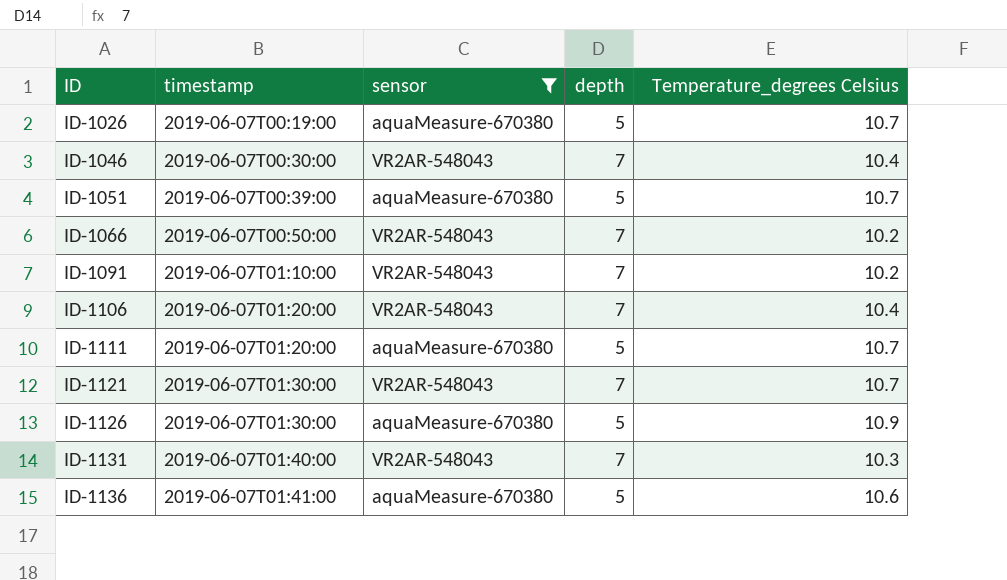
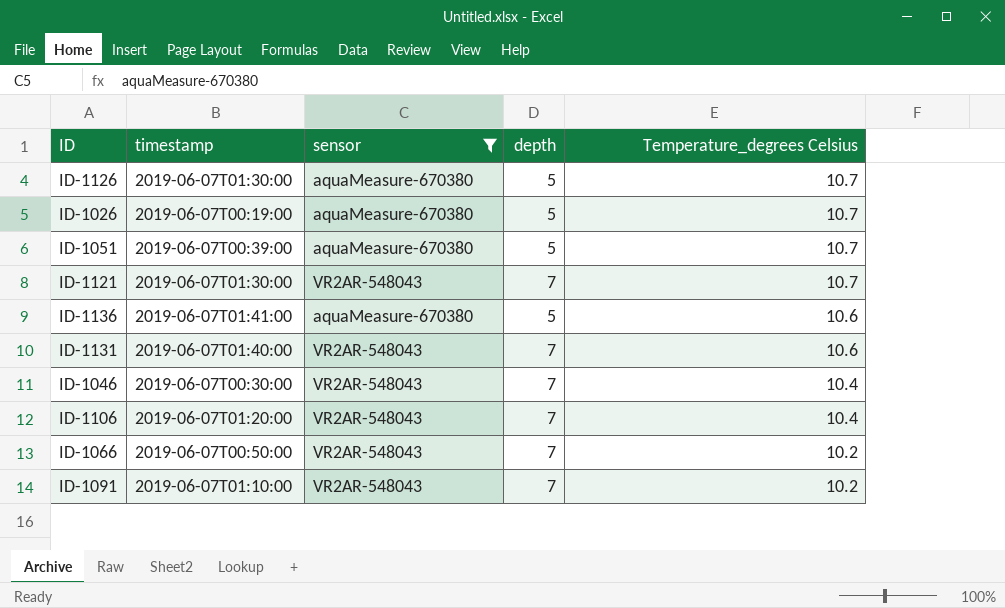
row order: ID ascending -> Temperature_degrees Celsius descending
row ID-1111: 2019-06-07T01:20:00 | aquaMeasure-670380 | 5 | 10.7 -> none
ID-1126 | Temperature_degrees Celsius: 10.9 -> 10.7
ID-1131 | Temperature_degrees Celsius: 10.3 -> 10.6

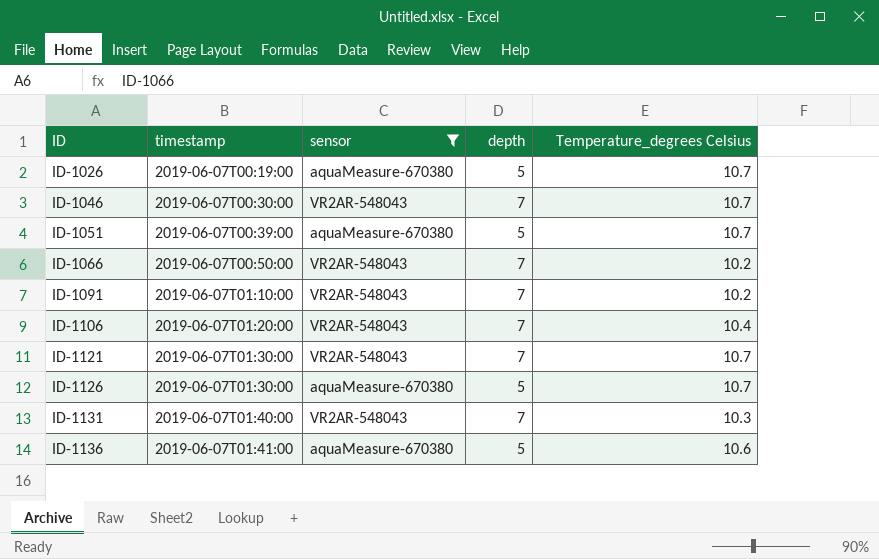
row order: Temperature_degrees Celsius descending -> ID ascending
ID-1046 | Temperature_degrees Celsius: 10.4 -> 10.7
ID-1131 | Temperature_degrees Celsius: 10.6 -> 10.3

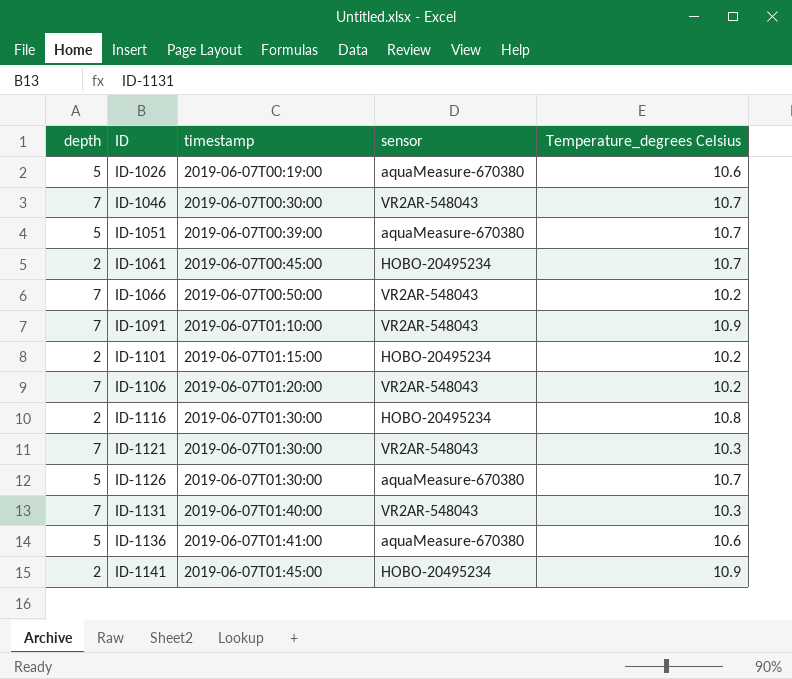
filter: sensor != HOBO-20495234 -> none
column depth | position: 4 -> 1
ID-1026 | Temperature_degrees Celsius: 10.7 -> 10.6
ID-1091 | Temperature_degrees Celsius: 10.2 -> 10.9
ID-1106 | Temperature_degrees Celsius: 10.4 -> 10.2
ID-1121 | Temperature_degrees Celsius: 10.7 -> 10.3

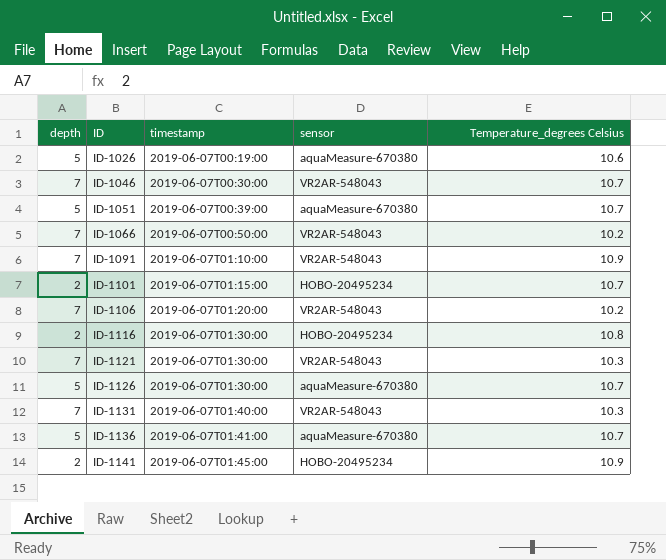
row ID-1061: 2 | 2019-06-07T00:45:00 | HOBO-20495234 | 10.7 -> none
ID-1101 | Temperature_degrees Celsius: 10.2 -> 10.7
ID-1136 | Temperature_degrees Celsius: 10.6 -> 10.7

